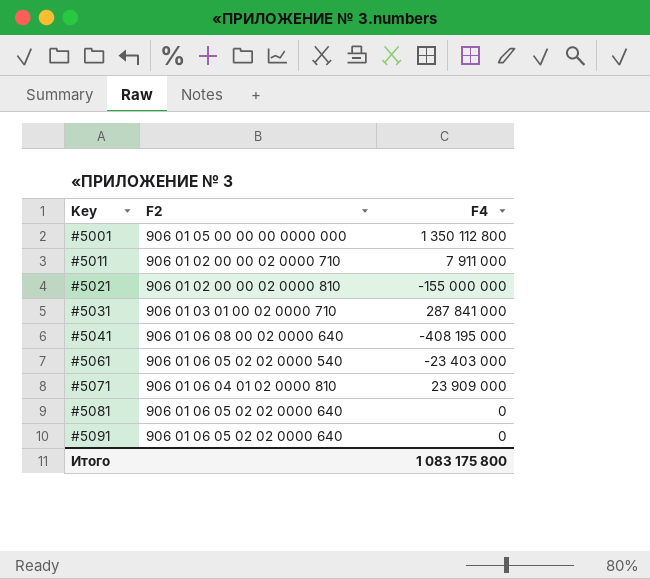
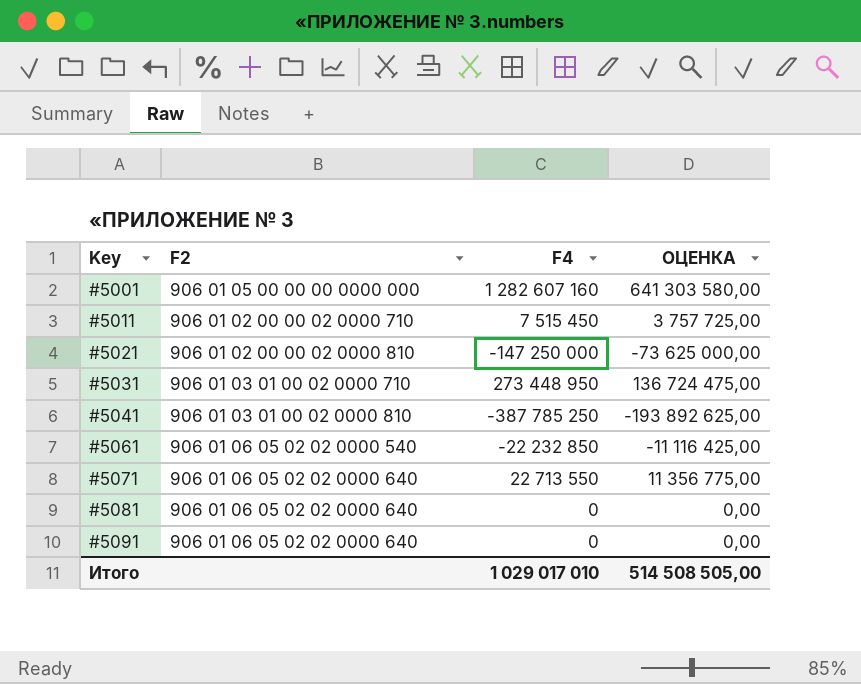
column ОЦЕНКА | formula: none -> [F4] * 0,5
#5001 | F4: 1 350 112 800 -> 1 282 607 160
#5011 | F4: 7 911 000 -> 7 515 450
#5021 | F4: -155 000 000 -> -147 250 000
#5031 | F4: 287 841 000 -> 273 448 950
#5041 | F2: 906 01 06 08 00 02 0000 640 -> 906 01 03 01 00 02 0000 810
#5041 | F4: -408 195 000 -> -387 785 250
#5061 | F4: -23 403 000 -> -22 232 850
#5071 | F2: 906 01 06 04 01 02 0000 810 -> 906 01 06 05 02 02 0000 640
#5071 | F4: 23 909 000 -> 22 713 550
Итого | F4: 1 083 175 800 -> 1 029 017 010

